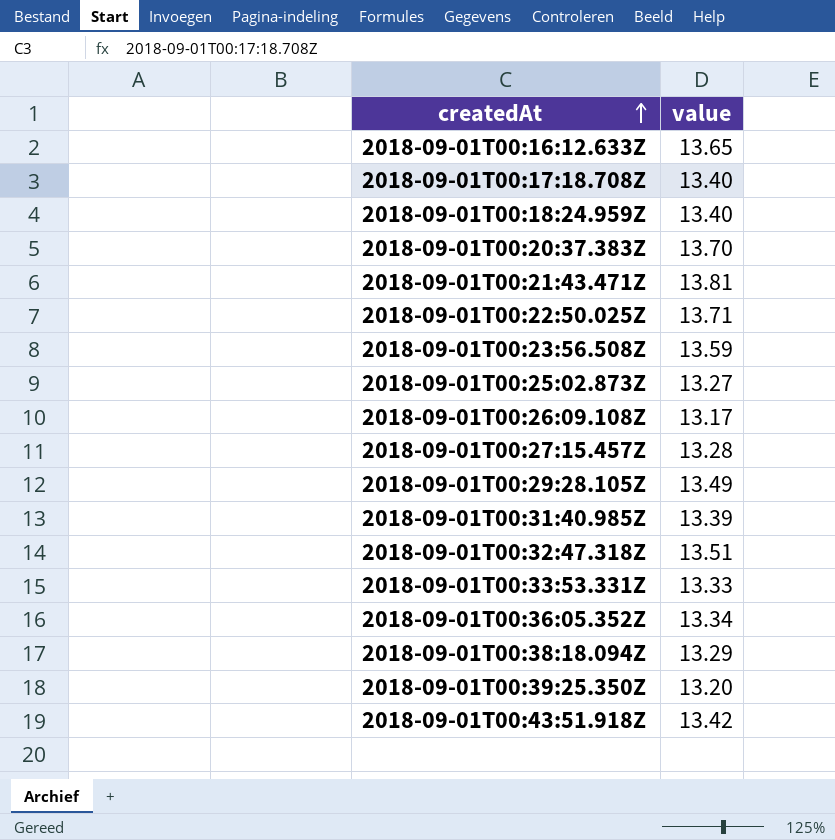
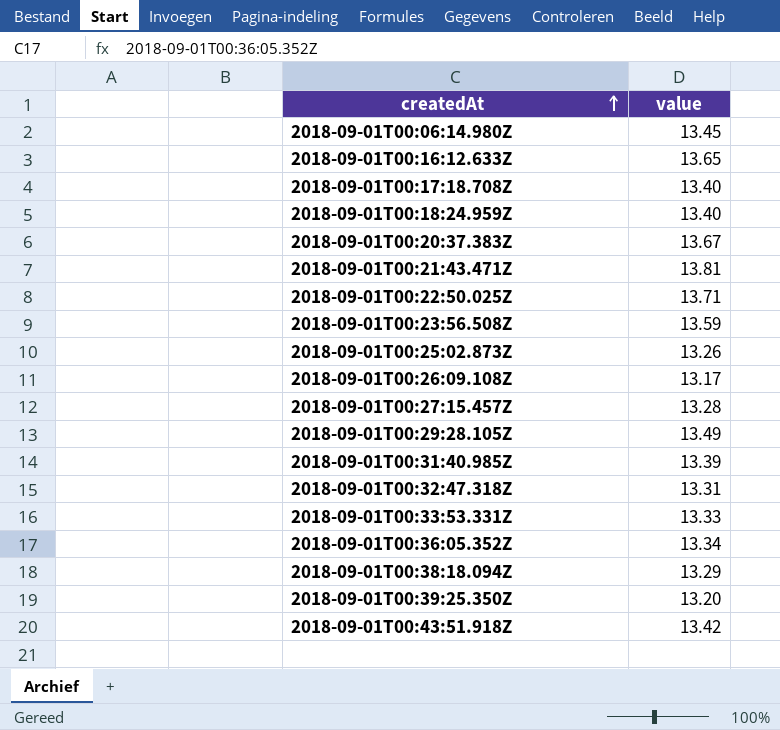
row 2018-09-01T00:06:14.980Z: none -> 13.45
2018-09-01T00:20:37.383Z | value: 13.70 -> 13.67
2018-09-01T00:25:02.873Z | value: 13.27 -> 13.26
2018-09-01T00:32:47.318Z | value: 13.51 -> 13.31

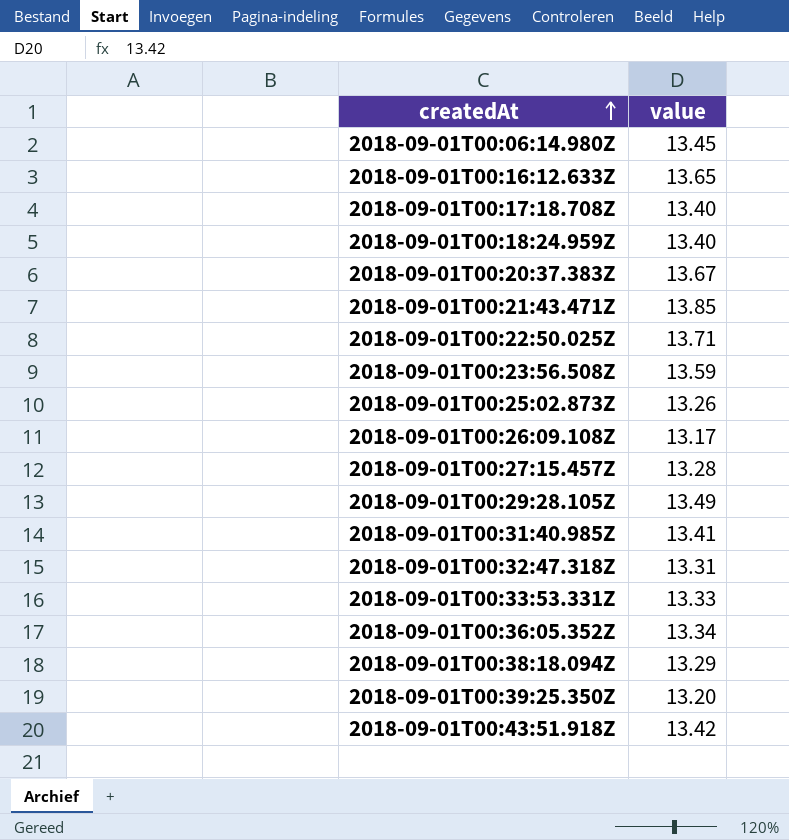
2018-09-01T00:21:43.471Z | value: 13.81 -> 13.85
2018-09-01T00:31:40.985Z | value: 13.39 -> 13.41

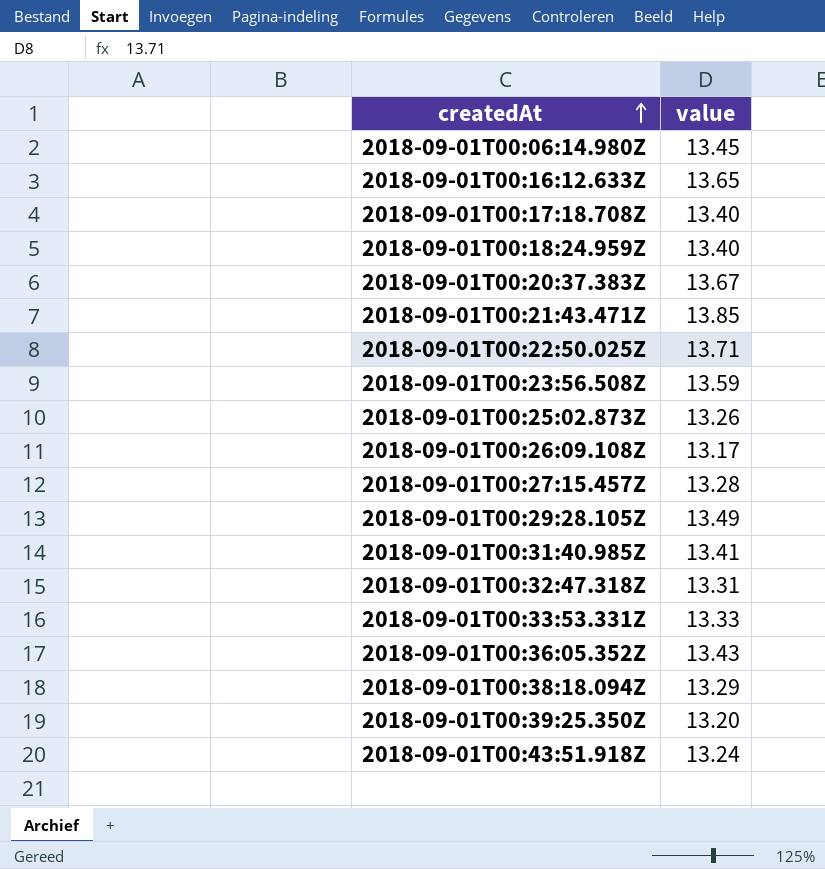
2018-09-01T00:36:05.352Z | value: 13.34 -> 13.43
2018-09-01T00:43:51.918Z | value: 13.42 -> 13.24

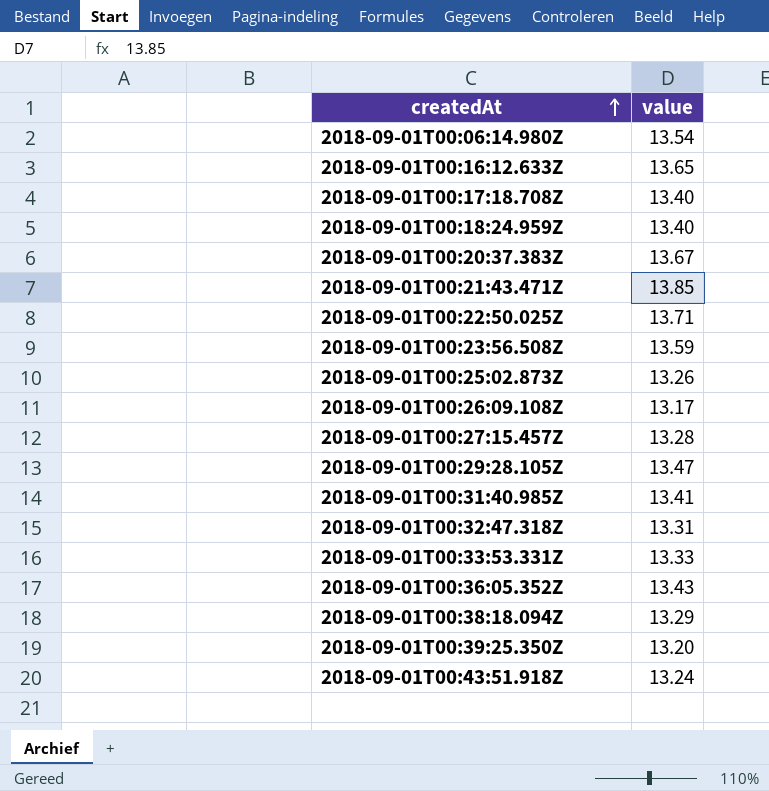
2018-09-01T00:06:14.980Z | value: 13.45 -> 13.54
2018-09-01T00:29:28.105Z | value: 13.49 -> 13.47

